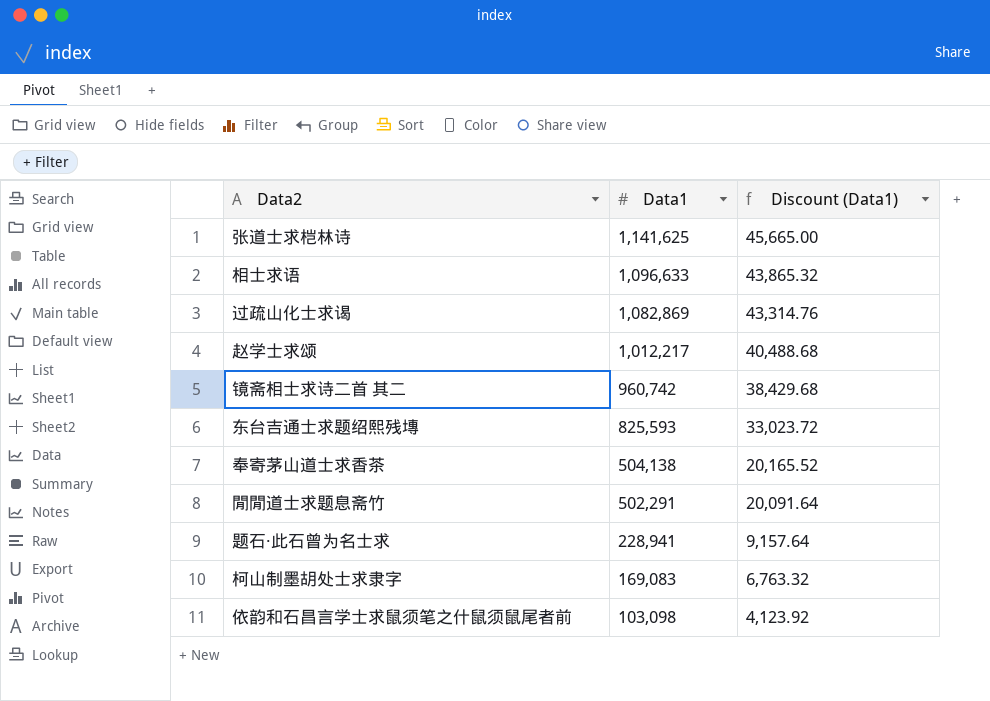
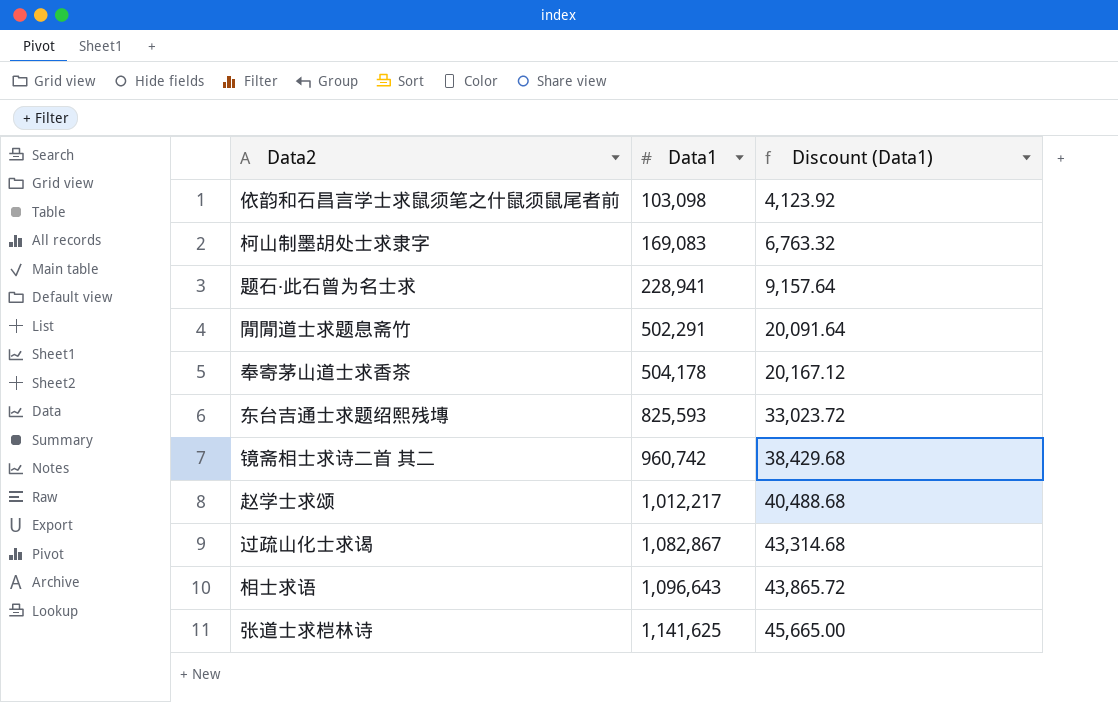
row order: Data1 descending -> Data1 ascending
奉寄茅山道士求香茶 | Data1: 504,138 -> 504,178
奉寄茅山道士求香茶 | Discount (Data1): 20,165.52 -> 20,167.12
过疏山化士求谒 | Data1: 1,082,869 -> 1,082,867
过疏山化士求谒 | Discount (Data1): 43,314.76 -> 43,314.68
相士求语 | Data1: 1,096,633 -> 1,096,643
相士求语 | Discount (Data1): 43,865.32 -> 43,865.72

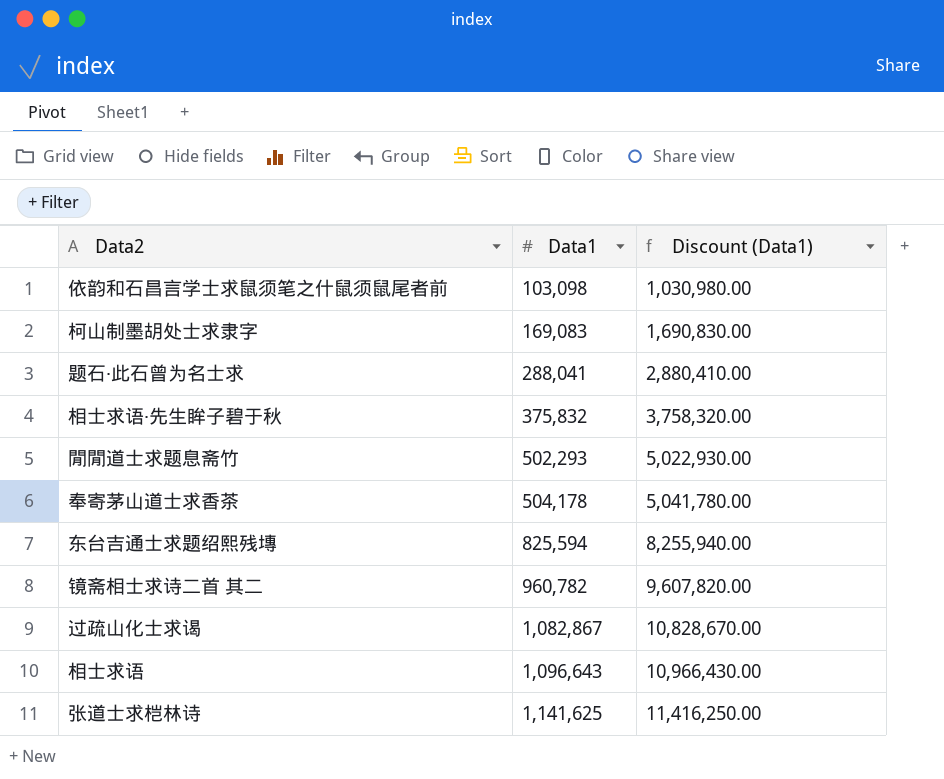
column Discount (Data1) | formula: [Data1] * 0.04 -> [Data1] * 10
row 赵学士求颂: 1,012,217 | 40,488.68 -> none
题石·此石曾为名士求 | Data1: 228,941 -> 288,041
row 相士求语·先生眸子碧于秋: none -> 375,832 | 3,758,320.00
閒閒道士求题息斋竹 | Data1: 502,291 -> 502,293
东台吉通士求题绍熙残塼 | Data1: 825,593 -> 825,594
镜斋相士求诗二首 其二 | Data1: 960,742 -> 960,782

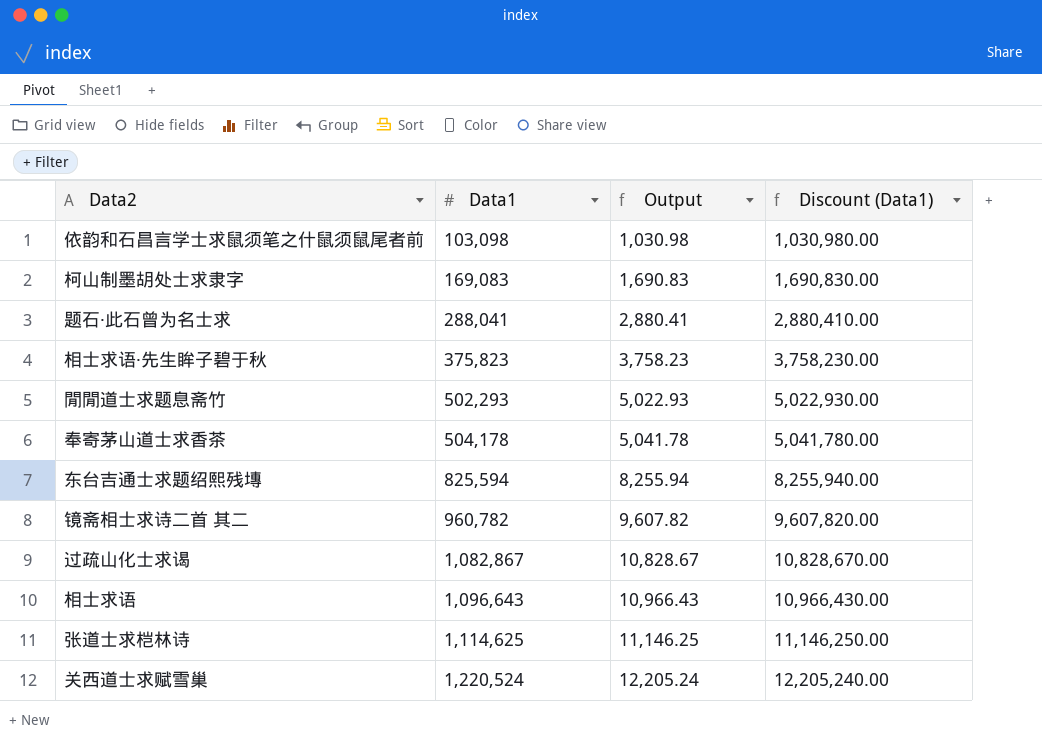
column Output | formula: none -> [Data1] * 0.01
相士求语·先生眸子碧于秋 | Data1: 375,832 -> 375,823
相士求语·先生眸子碧于秋 | Discount (Data1): 3,758,320.00 -> 3,758,230.00
张道士求桤林诗 | Data1: 1,141,625 -> 1,114,625
张道士求桤林诗 | Discount (Data1): 11,416,250.00 -> 11,146,250.00
row 关西道士求赋雪巢: none -> 1,220,524 | 12,205.24 | 12,205,240.00

